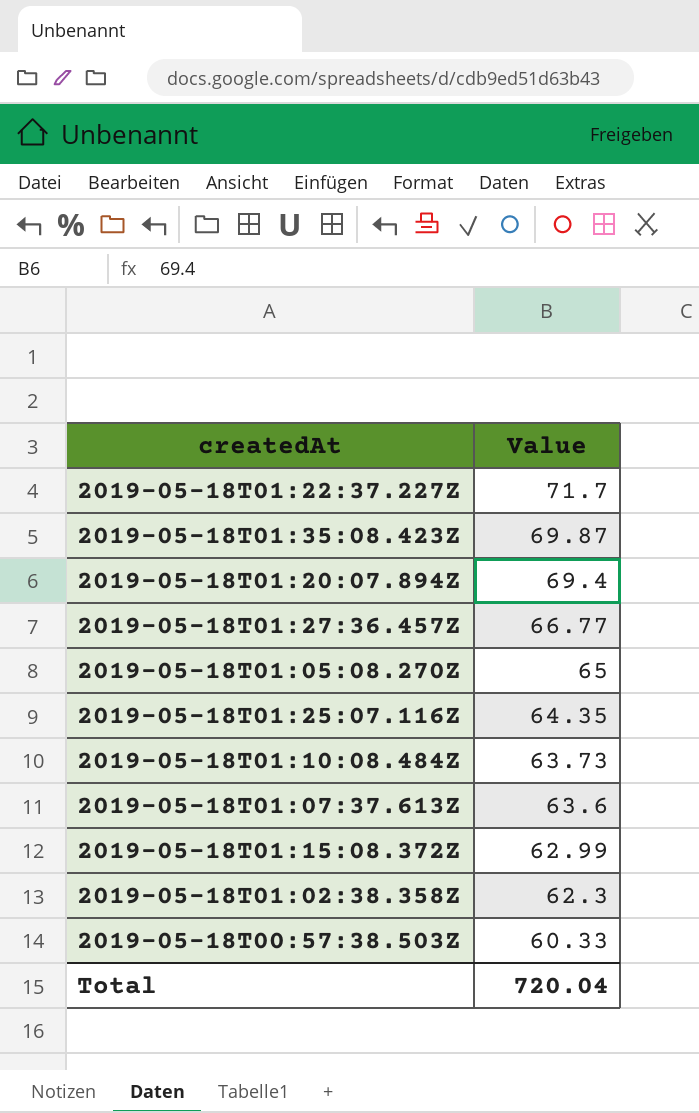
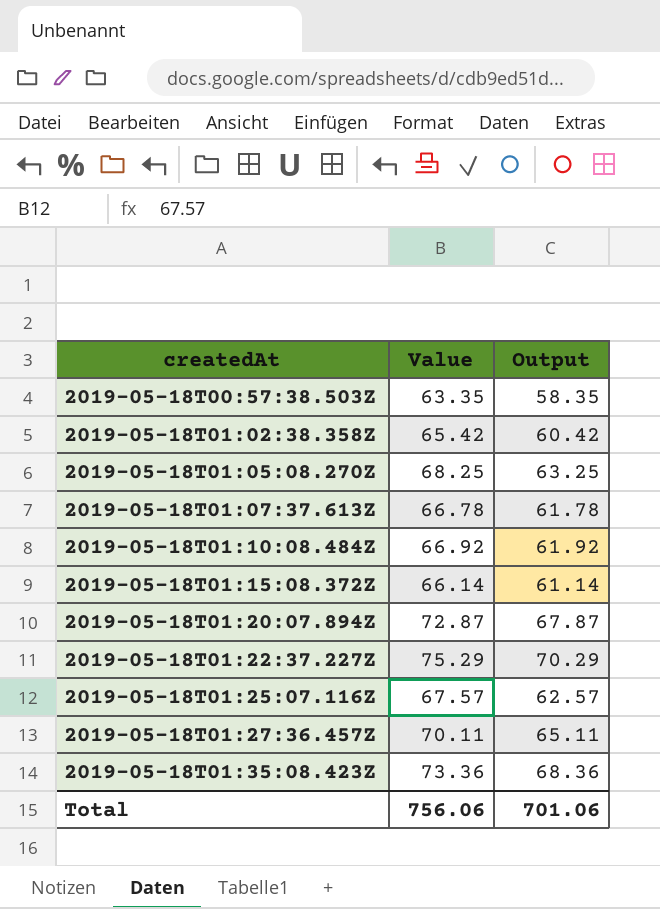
row order: Value descending -> createdAt ascending
column Output | formula: none -> [Value] - 5
2019-05-18T00:57:38.503Z | Value: 60.33 -> 63.35
2019-05-18T01:02:38.358Z | Value: 62.3 -> 65.42
2019-05-18T01:05:08.270Z | Value: 65 -> 68.25
2019-05-18T01:07:37.613Z | Value: 63.6 -> 66.78
2019-05-18T01:10:08.484Z | Value: 63.73 -> 66.92
2019-05-18T01:15:08.372Z | Value: 62.99 -> 66.14
2019-05-18T01:20:07.894Z | Value: 69.4 -> 72.87
2019-05-18T01:22:37.227Z | Value: 71.7 -> 75.29
2019-05-18T01:25:07.116Z | Value: 64.35 -> 67.57
2019-05-18T01:27:36.457Z | Value: 66.77 -> 70.11
2019-05-18T01:35:08.423Z | Value: 69.87 -> 73.36
Total | Value: 720.04 -> 756.06

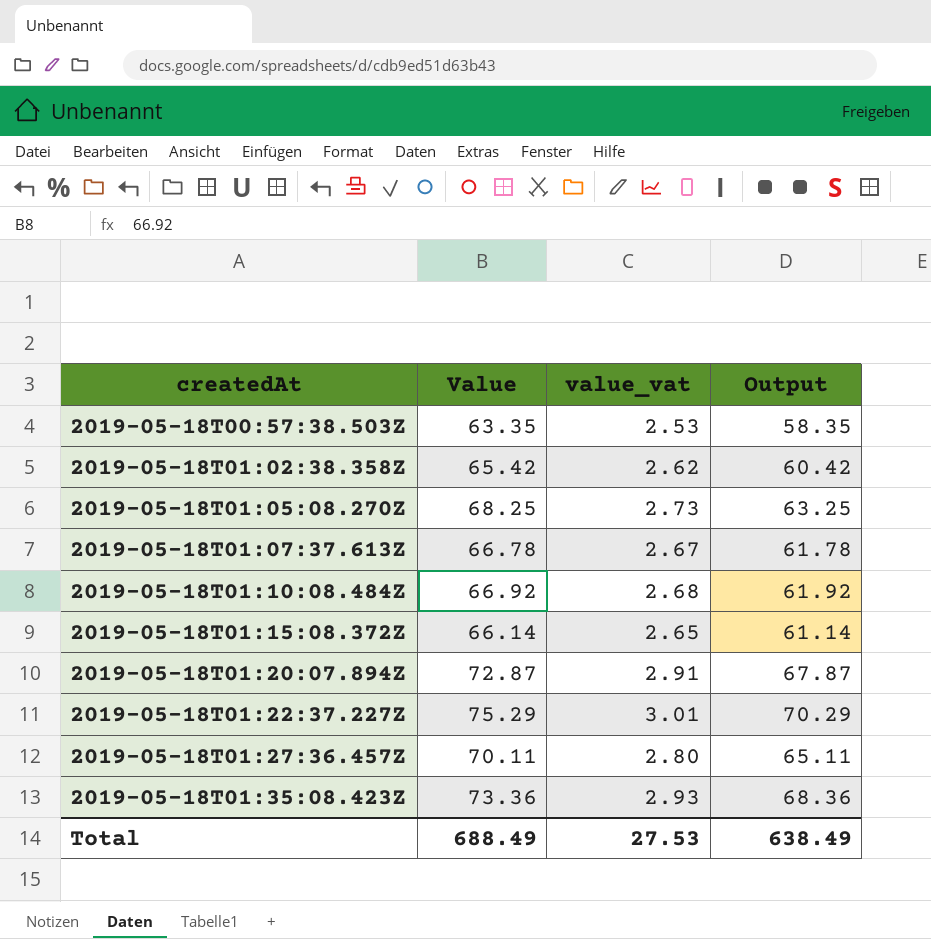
column value_vat | formula: none -> [Value] * 0.04
row 2019-05-18T01:25:07.116Z: 67.57 | 62.57 -> none
Total | Value: 756.06 -> 688.49
Total | Output: 701.06 -> 638.49

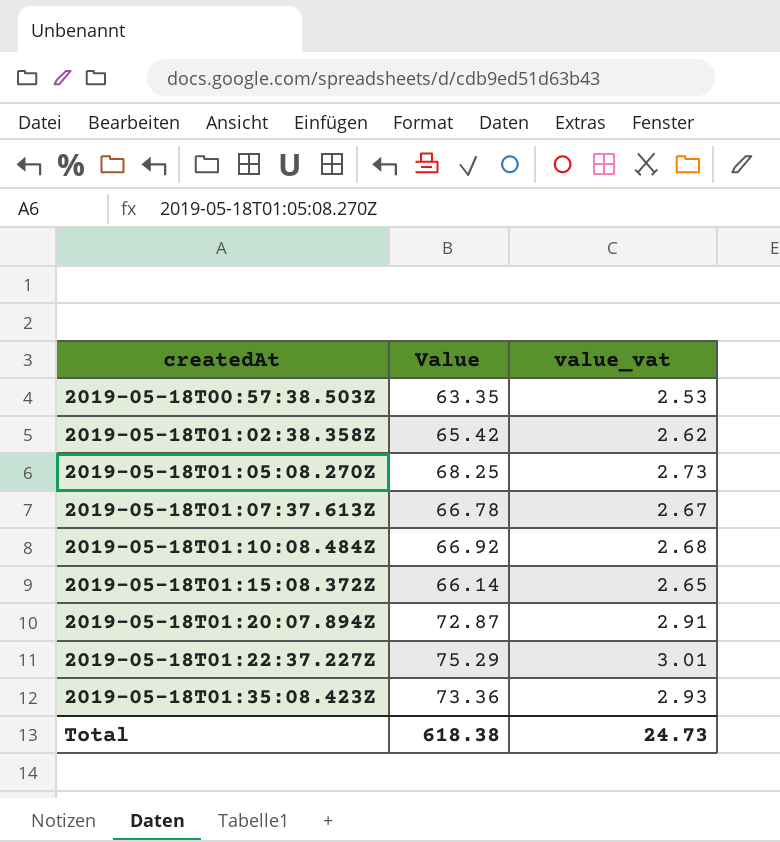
column Output | formula: [Value] - 5 -> none
row 2019-05-18T01:27:36.457Z: 70.11 | 2.80 | 65.11 -> none
Total | Value: 688.49 -> 618.38
Total | value_vat: 27.53 -> 24.73

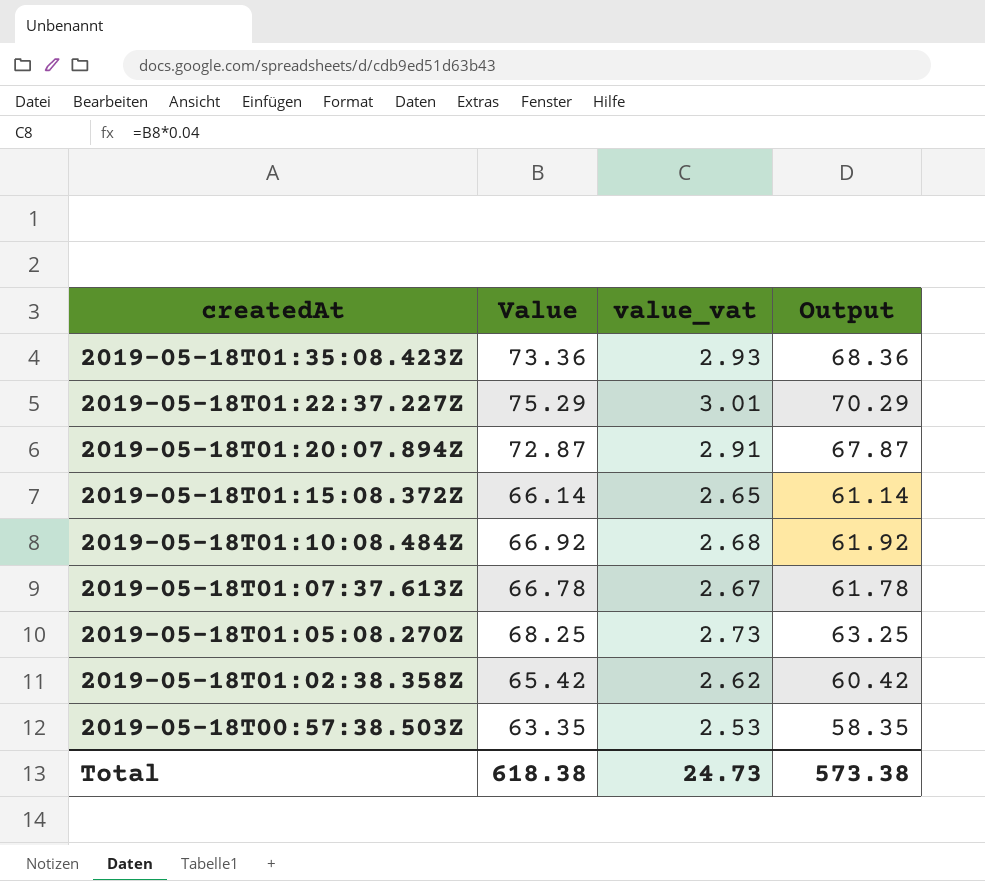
row order: createdAt ascending -> createdAt descending
column Output | formula: none -> [Value] - 5

